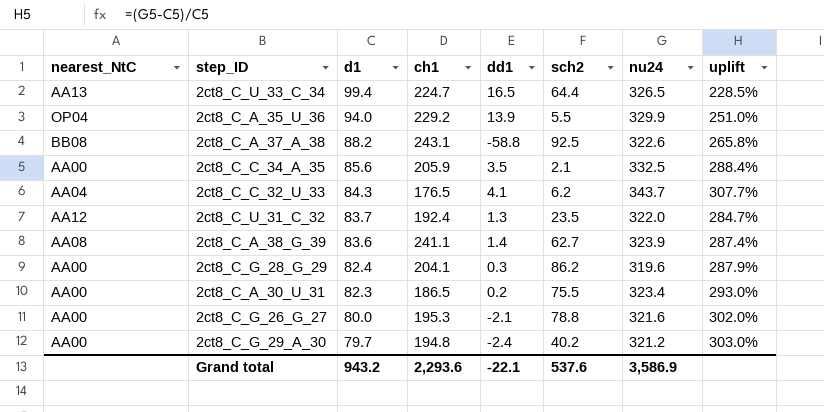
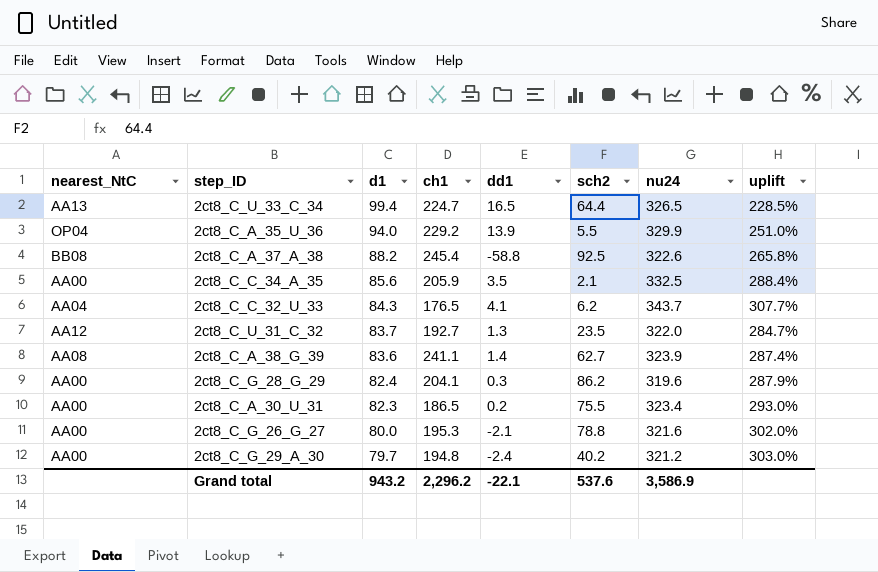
2ct8_C_A_37_A_38 | ch1: 243.1 -> 245.4
2ct8_C_U_31_C_32 | ch1: 192.4 -> 192.7
Grand total | ch1: 2,293.6 -> 2,296.2

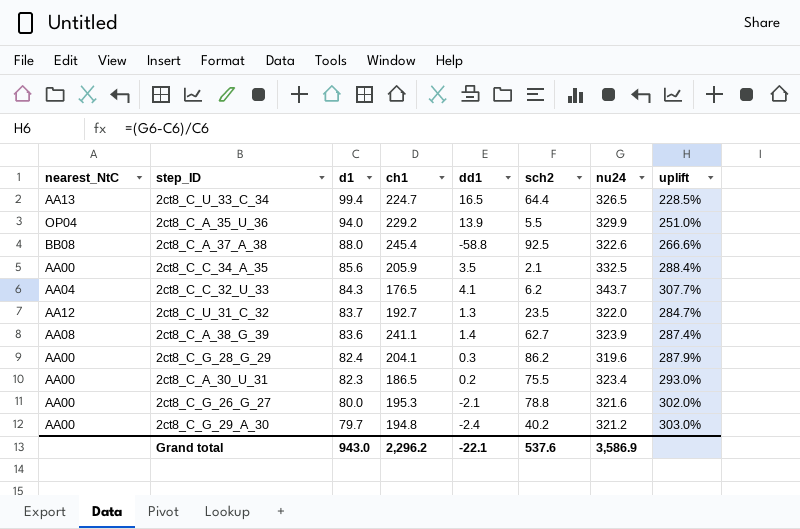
2ct8_C_A_37_A_38 | d1: 88.2 -> 88.0
2ct8_C_A_37_A_38 | uplift: 265.8% -> 266.6%
Grand total | d1: 943.2 -> 943.0

